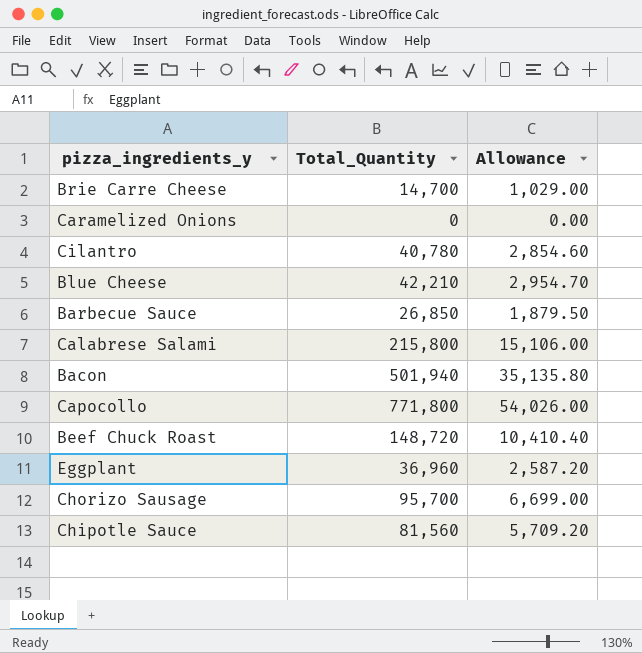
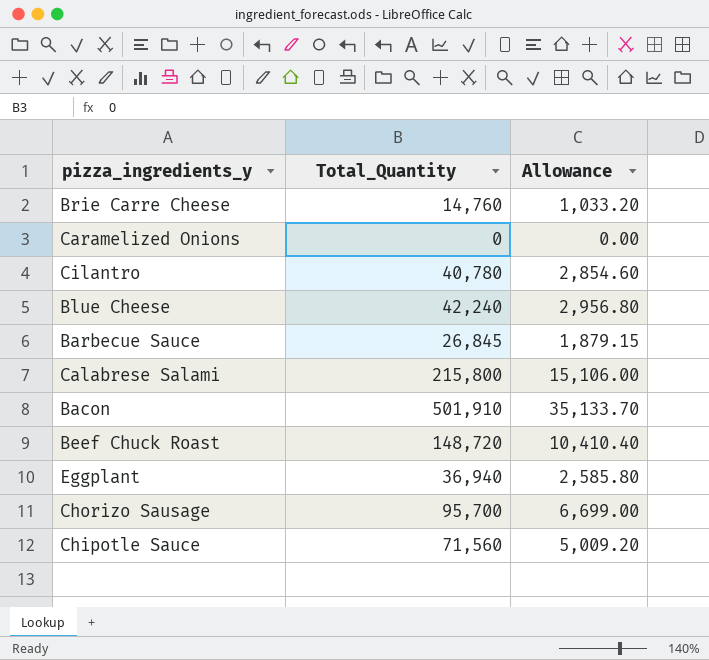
row Capocollo: 771,800 | 54,026.00 -> none
Brie Carre Cheese | Total_Quantity: 14,700 -> 14,760
Brie Carre Cheese | Allowance: 1,029.00 -> 1,033.20
Blue Cheese | Total_Quantity: 42,210 -> 42,240
Blue Cheese | Allowance: 2,954.70 -> 2,956.80
Barbecue Sauce | Total_Quantity: 26,850 -> 26,845
Barbecue Sauce | Allowance: 1,879.50 -> 1,879.15
Bacon | Total_Quantity: 501,940 -> 501,910
Bacon | Allowance: 35,135.80 -> 35,133.70
Eggplant | Total_Quantity: 36,960 -> 36,940
Eggplant | Allowance: 2,587.20 -> 2,585.80
Chipotle Sauce | Total_Quantity: 81,560 -> 71,560
Chipotle Sauce | Allowance: 5,709.20 -> 5,009.20

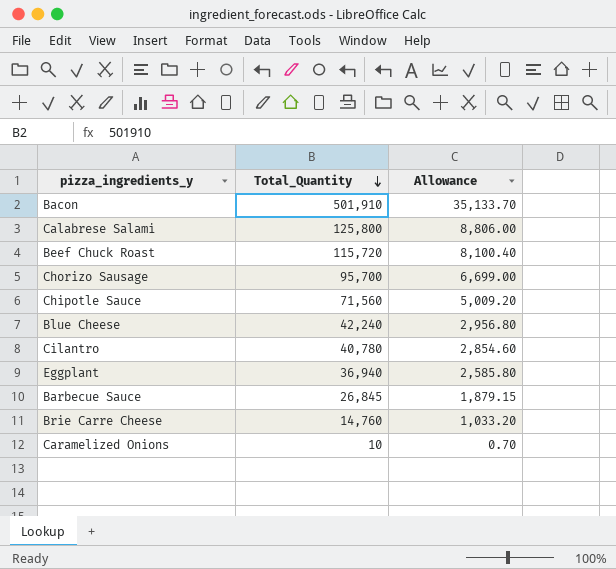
row order: none -> Total_Quantity descending
Calabrese Salami | Total_Quantity: 215,800 -> 125,800
Calabrese Salami | Allowance: 15,106.00 -> 8,806.00
Beef Chuck Roast | Total_Quantity: 148,720 -> 115,720
Beef Chuck Roast | Allowance: 10,410.40 -> 8,100.40
Caramelized Onions | Total_Quantity: 0 -> 10
Caramelized Onions | Allowance: 0.00 -> 0.70

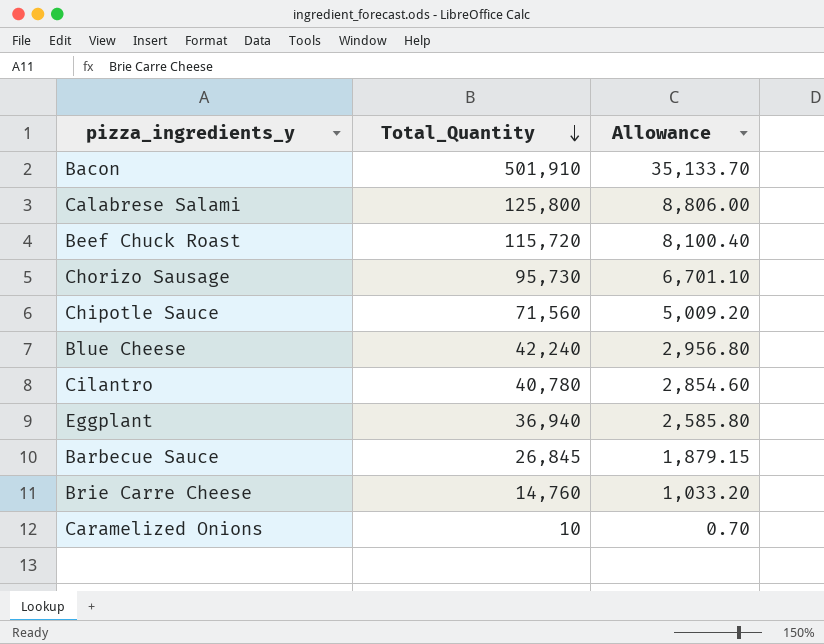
Chorizo Sausage | Total_Quantity: 95,700 -> 95,730
Chorizo Sausage | Allowance: 6,699.00 -> 6,701.10

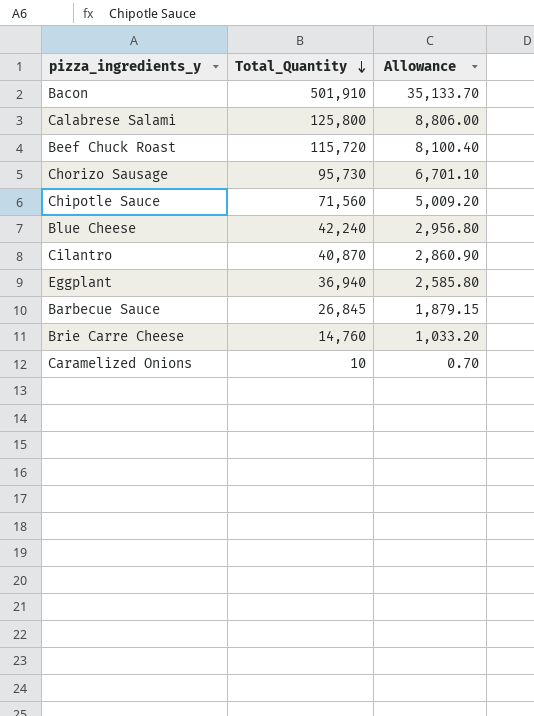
Cilantro | Total_Quantity: 40,780 -> 40,870
Cilantro | Allowance: 2,854.60 -> 2,860.90

